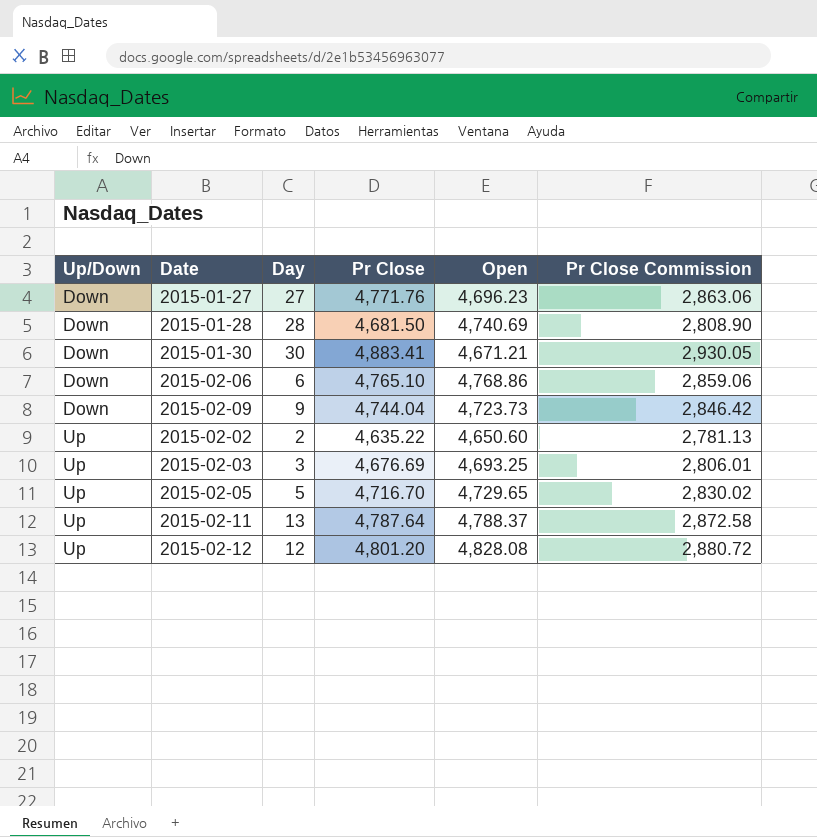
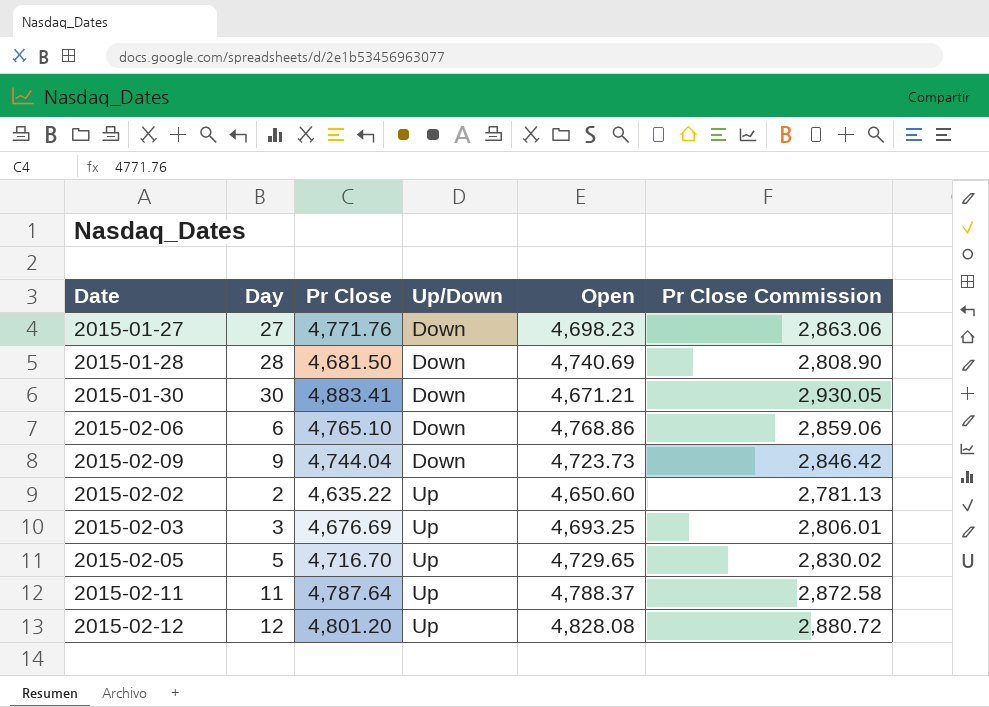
column Up/Down | position: 1 -> 4
2015-01-27 | Open: 4,696.23 -> 4,698.23
2015-02-11 | Day: 13 -> 11

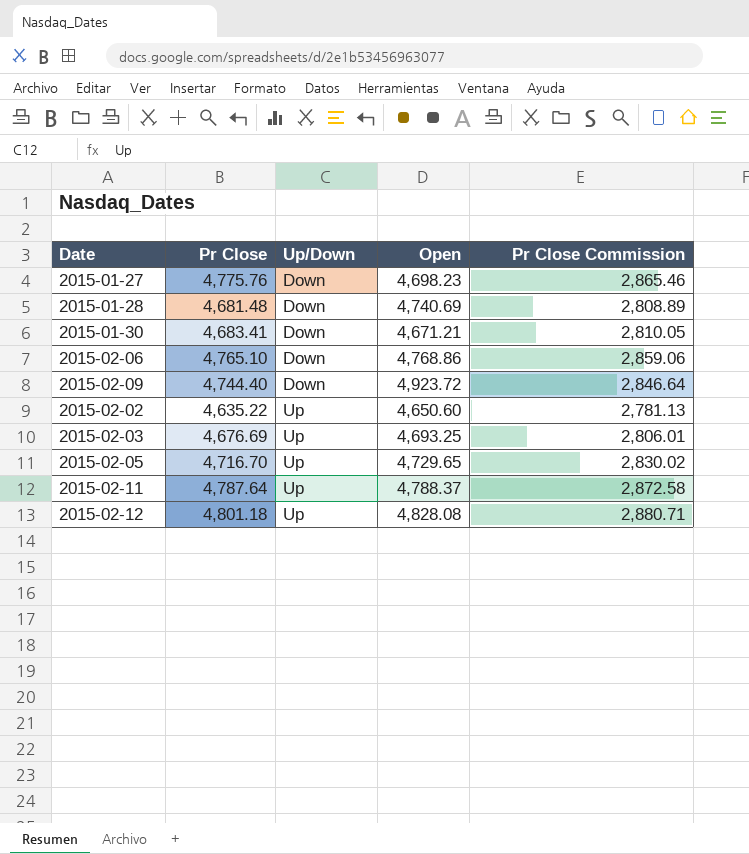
column Day | position: 2 -> none
2015-01-27 | Pr Close: 4,771.76 -> 4,775.76
2015-01-27 | Pr Close Commission: 2,863.06 -> 2,865.46
2015-01-28 | Pr Close: 4,681.50 -> 4,681.48
2015-01-28 | Pr Close Commission: 2,808.90 -> 2,808.89
2015-01-30 | Pr Close: 4,883.41 -> 4,683.41
2015-01-30 | Pr Close Commission: 2,930.05 -> 2,810.05
2015-02-09 | Pr Close: 4,744.04 -> 4,744.40
2015-02-09 | Open: 4,723.73 -> 4,923.72
2015-02-09 | Pr Close Commission: 2,846.42 -> 2,846.64
2015-02-12 | Pr Close: 4,801.20 -> 4,801.18
2015-02-12 | Pr Close Commission: 2,880.72 -> 2,880.71

